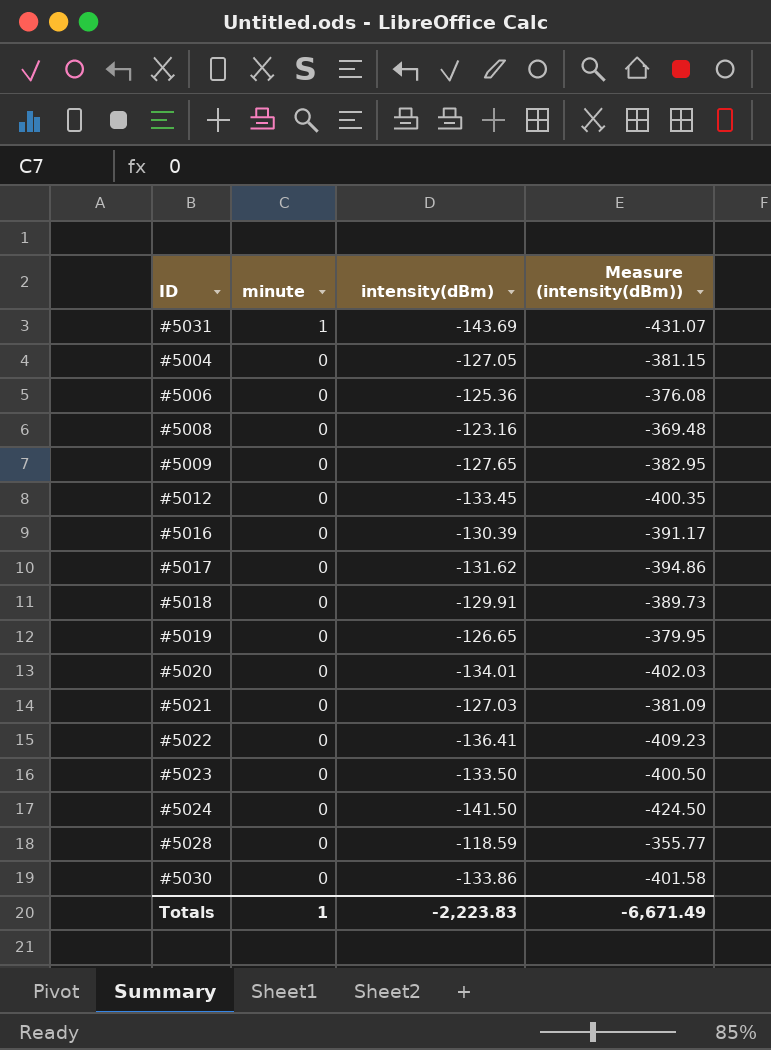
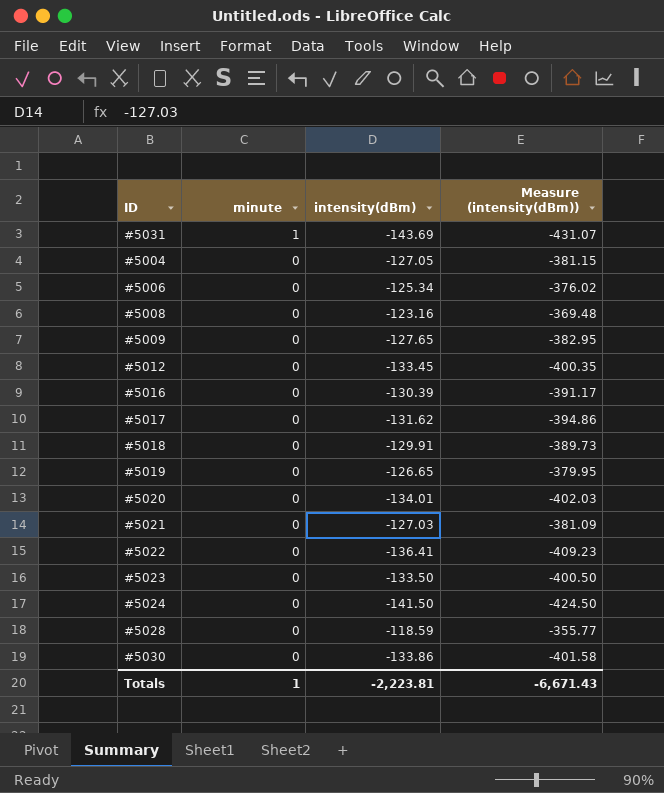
#5006 | intensity(dBm): -125.36 -> -125.34
#5006 | Measure (intensity(dBm)): -376.08 -> -376.02
Totals | intensity(dBm): -2,223.83 -> -2,223.81
Totals | Measure (intensity(dBm)): -6,671.49 -> -6,671.43

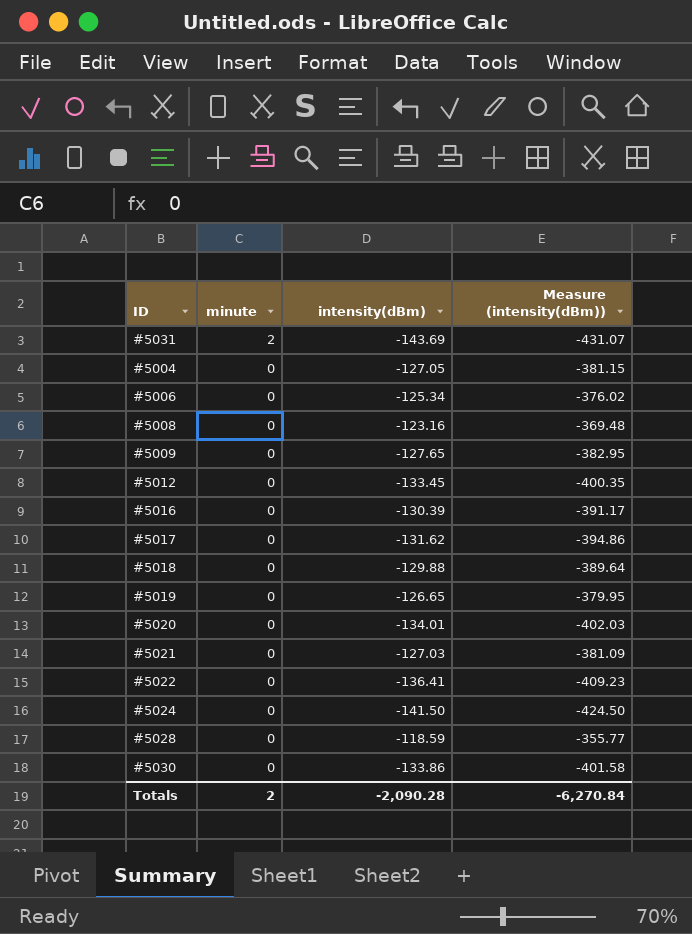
row #5023: 0 | -133.50 | -400.50 -> none
#5031 | minute: 1 -> 2
#5018 | intensity(dBm): -129.91 -> -129.88
#5018 | Measure (intensity(dBm)): -389.73 -> -389.64
Totals | minute: 1 -> 2
Totals | intensity(dBm): -2,223.81 -> -2,090.28
Totals | Measure (intensity(dBm)): -6,671.43 -> -6,270.84

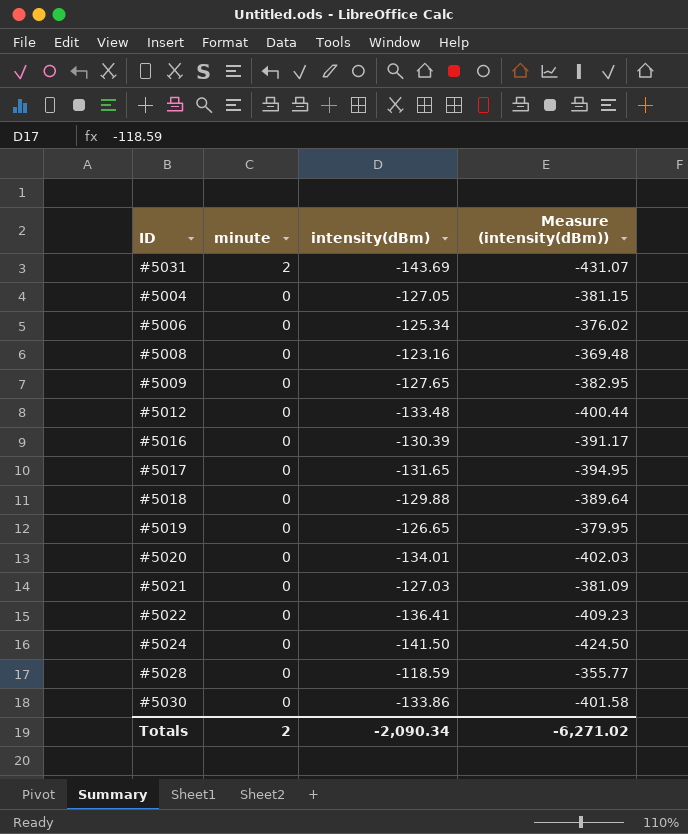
#5012 | intensity(dBm): -133.45 -> -133.48
#5012 | Measure (intensity(dBm)): -400.35 -> -400.44
#5017 | intensity(dBm): -131.62 -> -131.65
#5017 | Measure (intensity(dBm)): -394.86 -> -394.95
Totals | intensity(dBm): -2,090.28 -> -2,090.34
Totals | Measure (intensity(dBm)): -6,270.84 -> -6,271.02

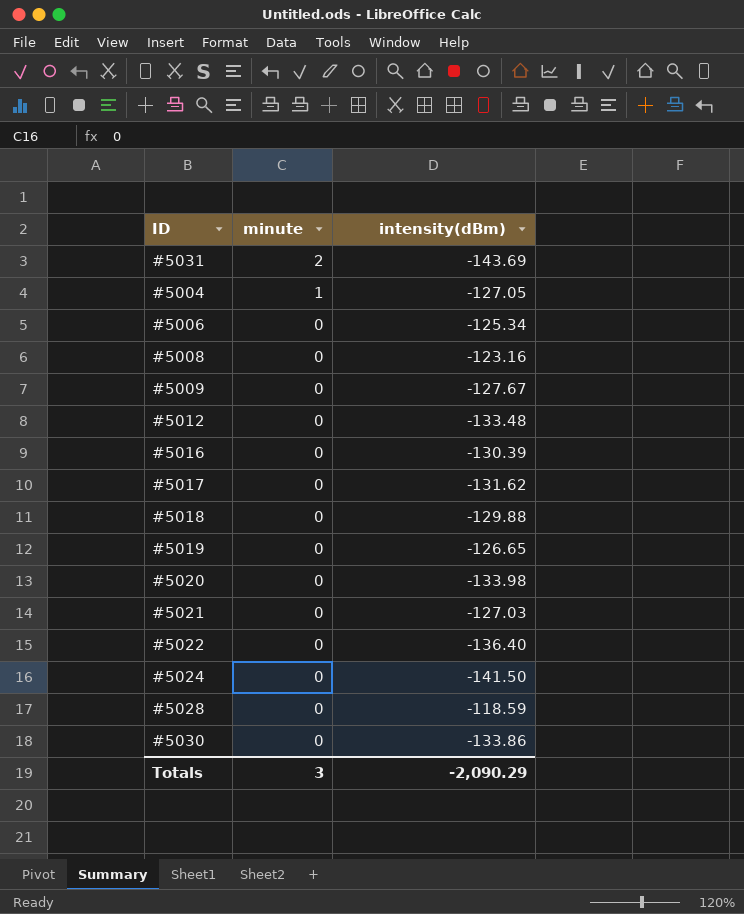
column Measure (intensity(dBm)) | formula: [intensity(dBm)] * 3 -> none
#5004 | minute: 0 -> 1
#5009 | intensity(dBm): -127.65 -> -127.67
#5017 | intensity(dBm): -131.65 -> -131.62
#5020 | intensity(dBm): -134.01 -> -133.98
#5022 | intensity(dBm): -136.41 -> -136.40
Totals | minute: 2 -> 3
Totals | intensity(dBm): -2,090.34 -> -2,090.29

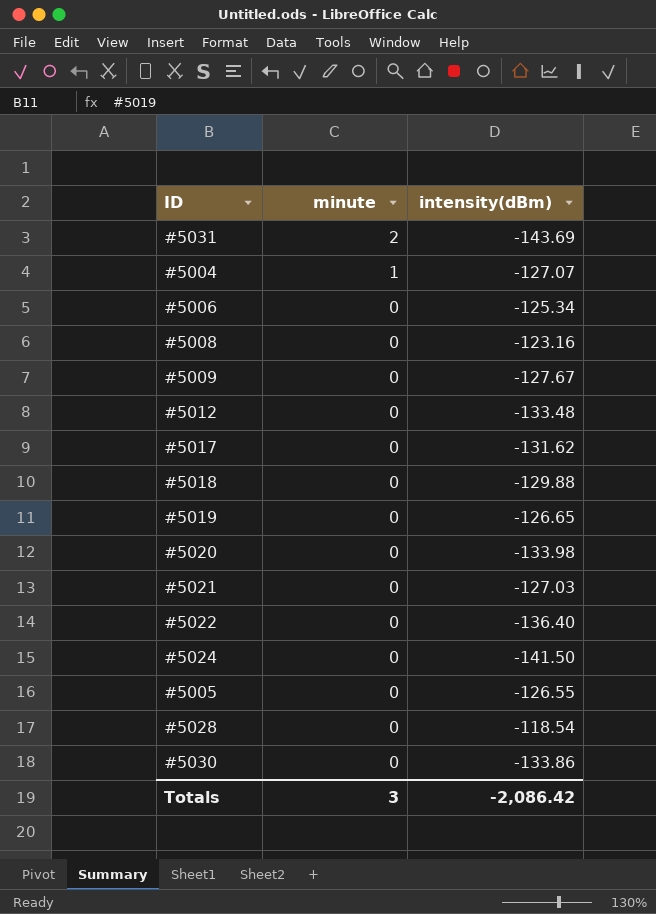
row #5016: 0 | -130.39 -> none
#5004 | intensity(dBm): -127.05 -> -127.07
row #5005: none -> 0 | -126.55
#5028 | intensity(dBm): -118.59 -> -118.54
Totals | intensity(dBm): -2,090.29 -> -2,086.42

